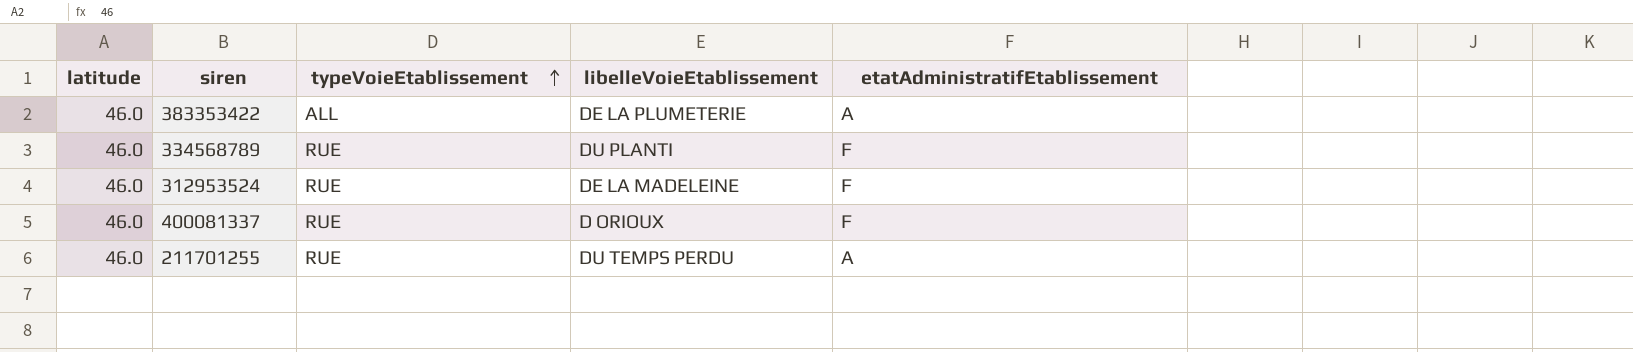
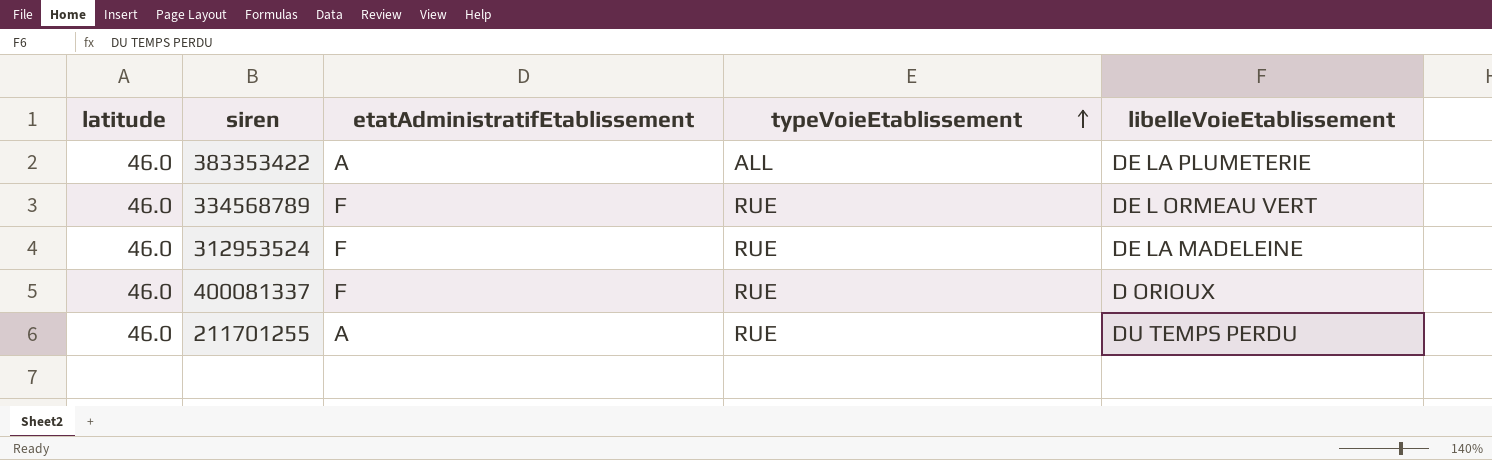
column etatAdministratifEtablissement | position: 5 -> 3
334568789 | libelleVoieEtablissement: DU PLANTI -> DE L ORMEAU VERT

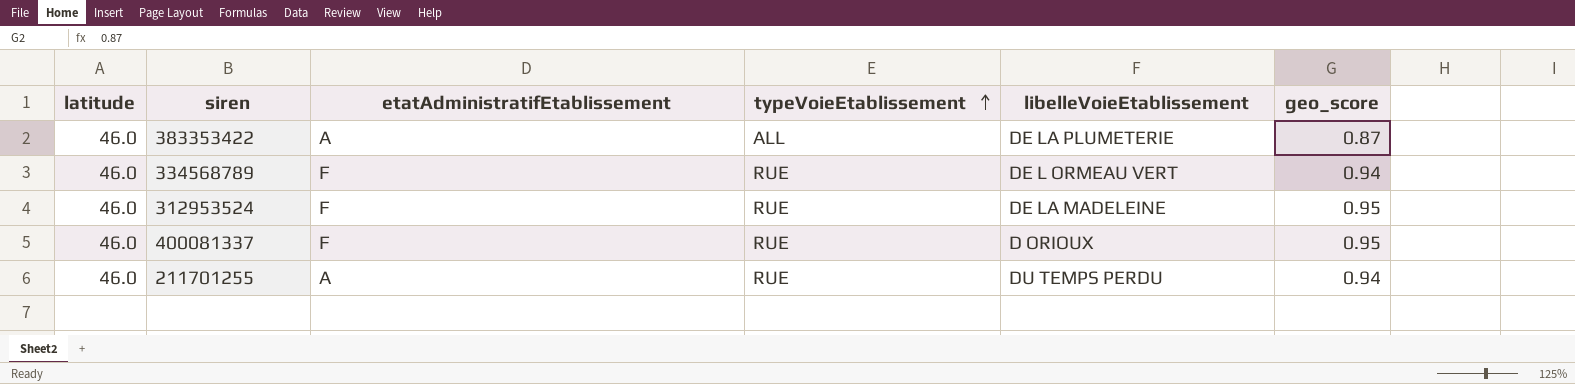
column geo_score | position: none -> 6

